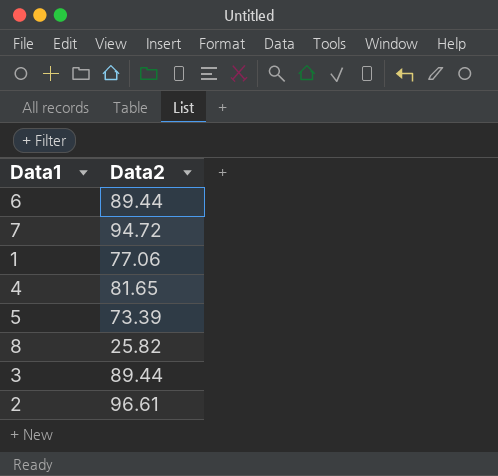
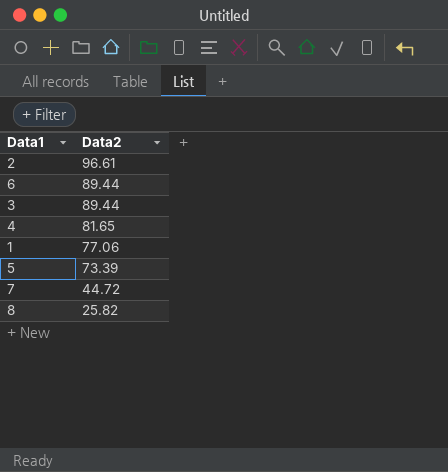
row order: none -> Data2 descending
7 | Data2: 94.72 -> 44.72

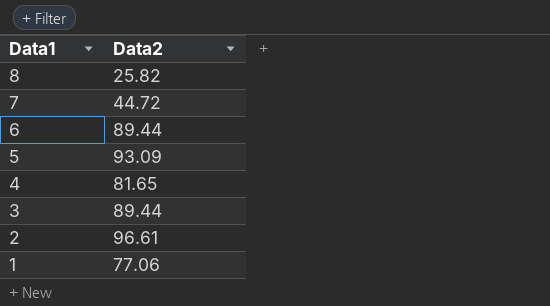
row order: Data2 descending -> Data1 descending
5 | Data2: 73.39 -> 93.09

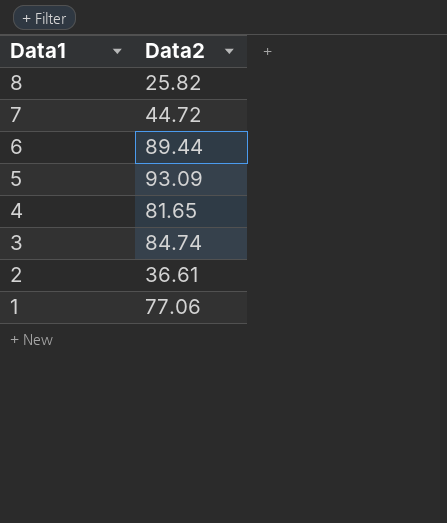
3 | Data2: 89.44 -> 84.74
2 | Data2: 96.61 -> 36.61

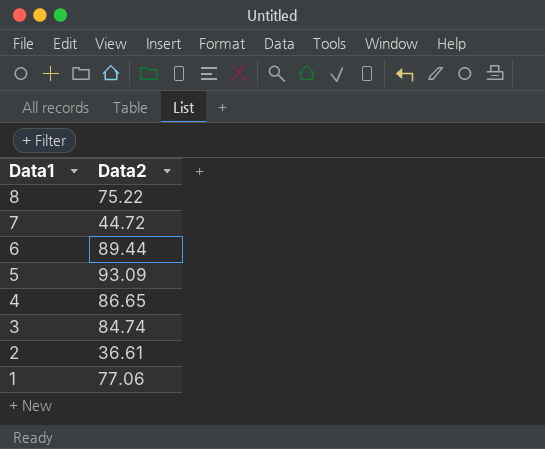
8 | Data2: 25.82 -> 75.22
4 | Data2: 81.65 -> 86.65

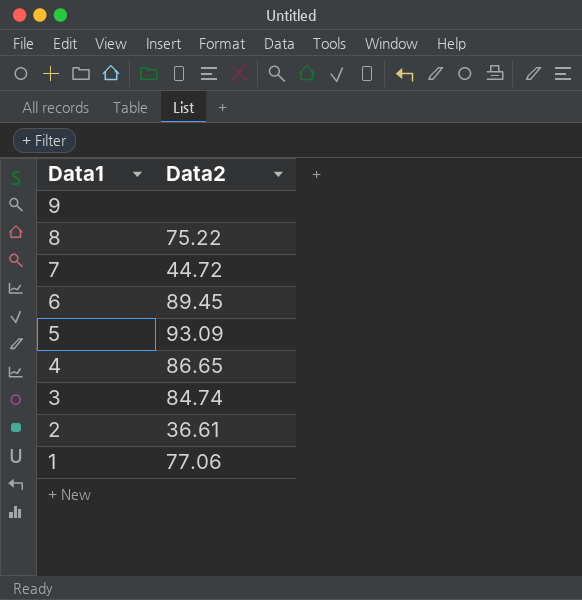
row 9: none -> none
6 | Data2: 89.44 -> 89.45

